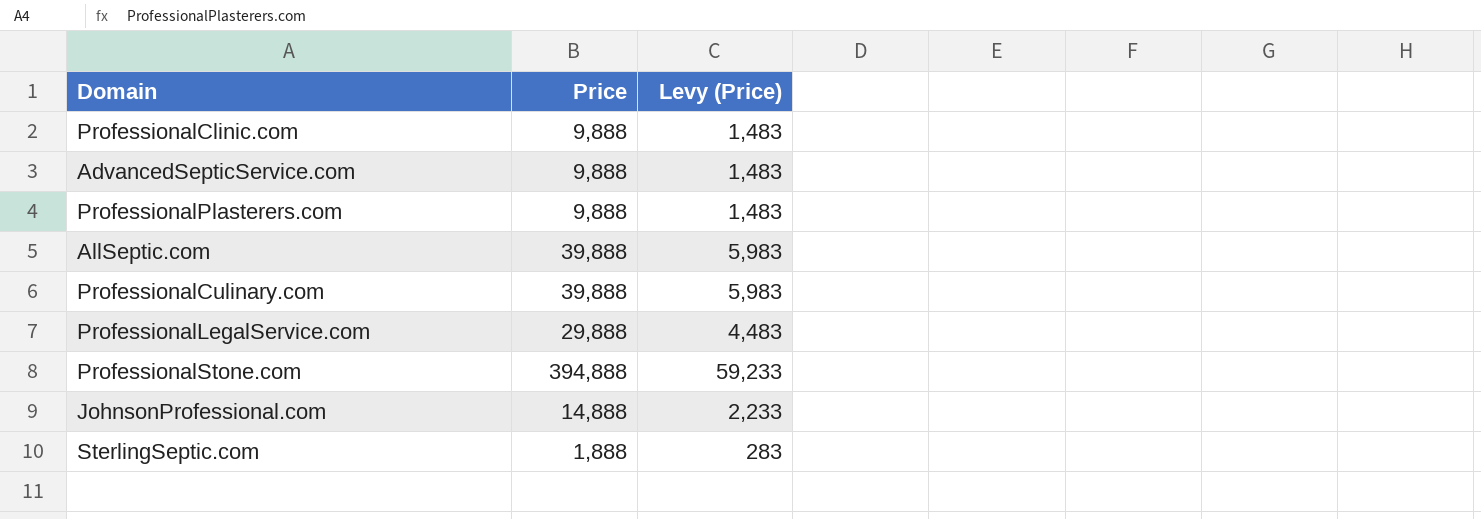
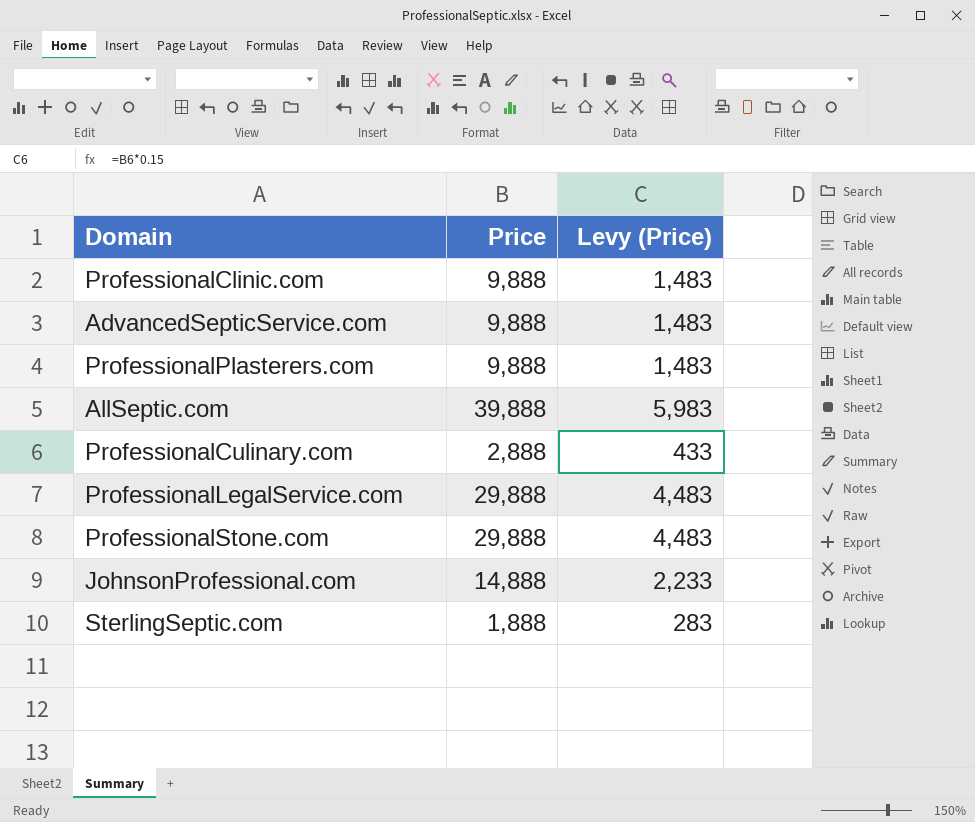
ProfessionalCulinary.com | Price: 39,888 -> 2,888
ProfessionalCulinary.com | Levy (Price): 5,983 -> 433
ProfessionalStone.com | Price: 394,888 -> 29,888
ProfessionalStone.com | Levy (Price): 59,233 -> 4,483

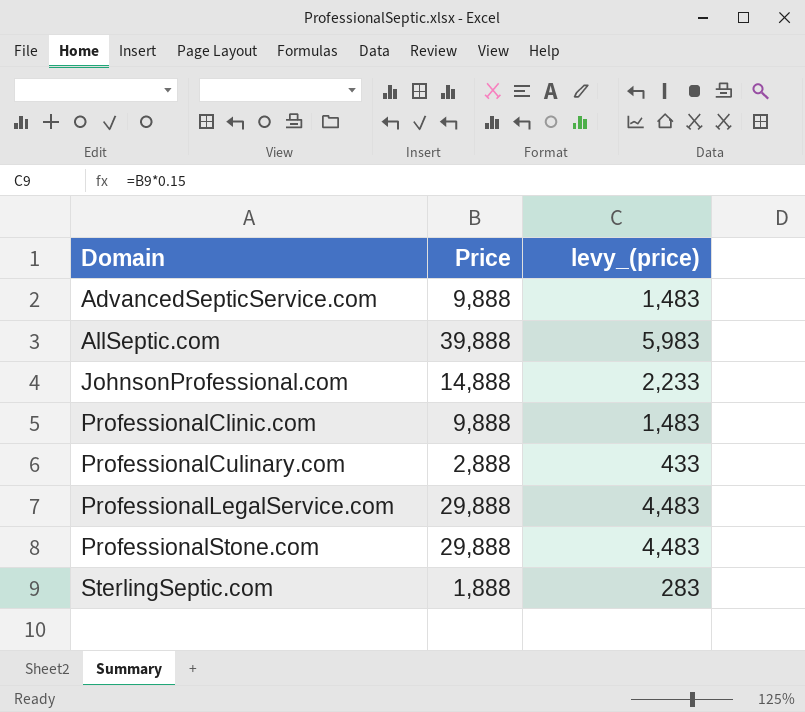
row order: none -> Domain ascending
column name: Levy (Price) -> levy_(price)
row ProfessionalPlasterers.com: 9,888 | 1,483 -> none

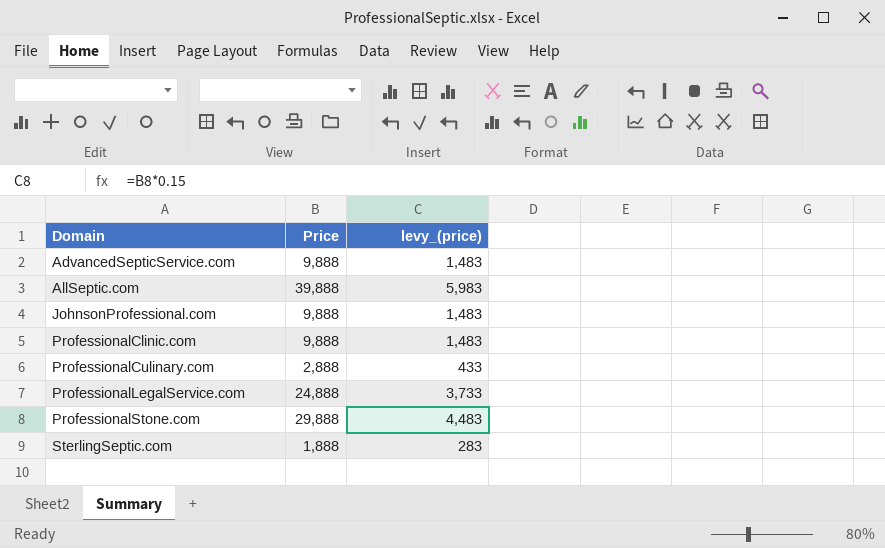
JohnsonProfessional.com | Price: 14,888 -> 9,888
JohnsonProfessional.com | levy_(price): 2,233 -> 1,483
ProfessionalLegalService.com | Price: 29,888 -> 24,888
ProfessionalLegalService.com | levy_(price): 4,483 -> 3,733

